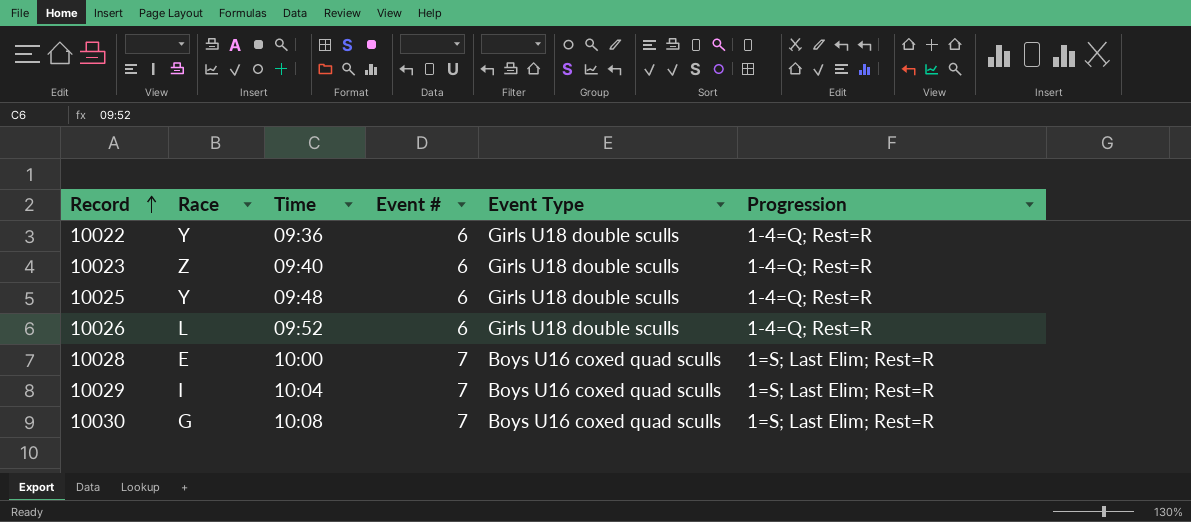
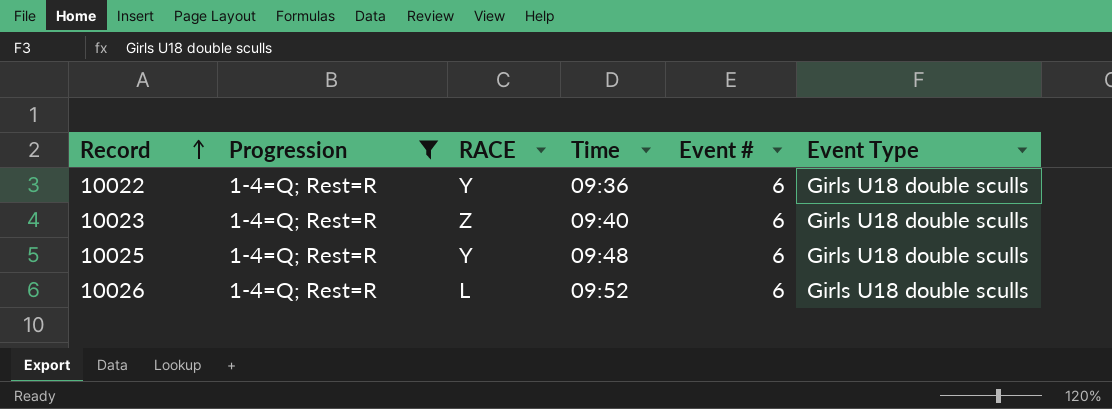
filter: none -> Progression = 1-4=Q; Rest=R
column Progression | position: 6 -> 2
column name: Race -> RACE

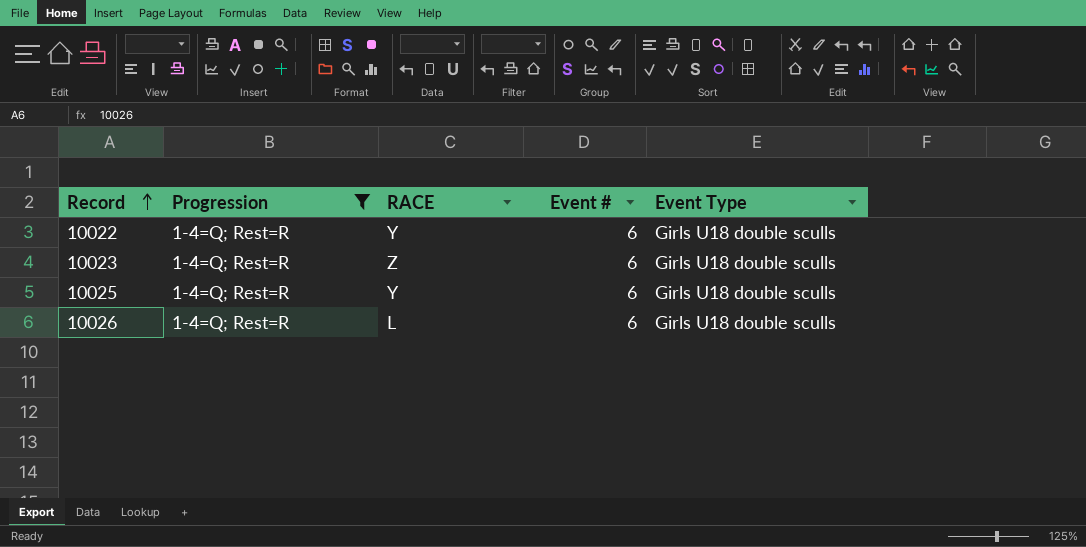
column Time | position: 4 -> none

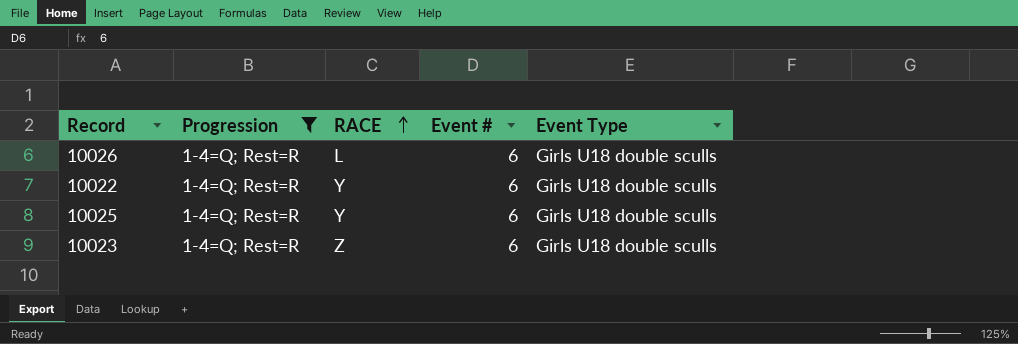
row order: Record ascending -> RACE ascending

